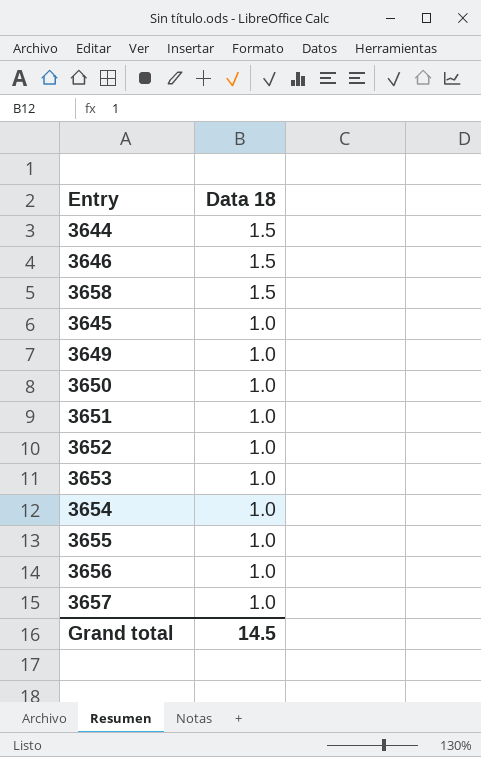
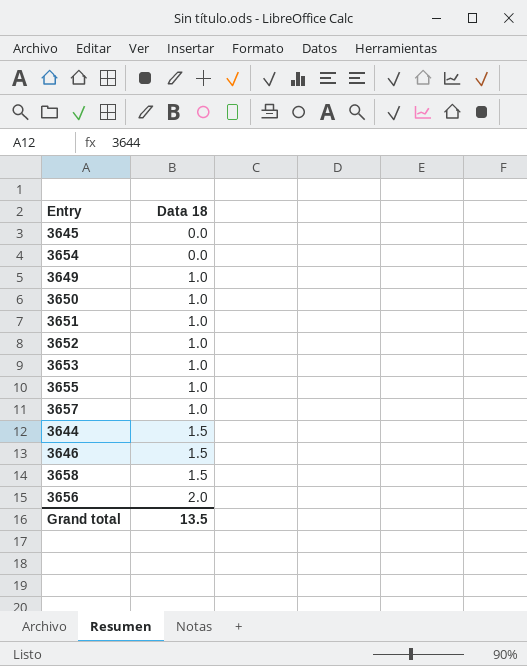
row order: Data 18 descending -> Data 18 ascending
3645 | Data 18: 1.0 -> 0.0
3654 | Data 18: 1.0 -> 0.0
3656 | Data 18: 1.0 -> 2.0
Grand total | Data 18: 14.5 -> 13.5

